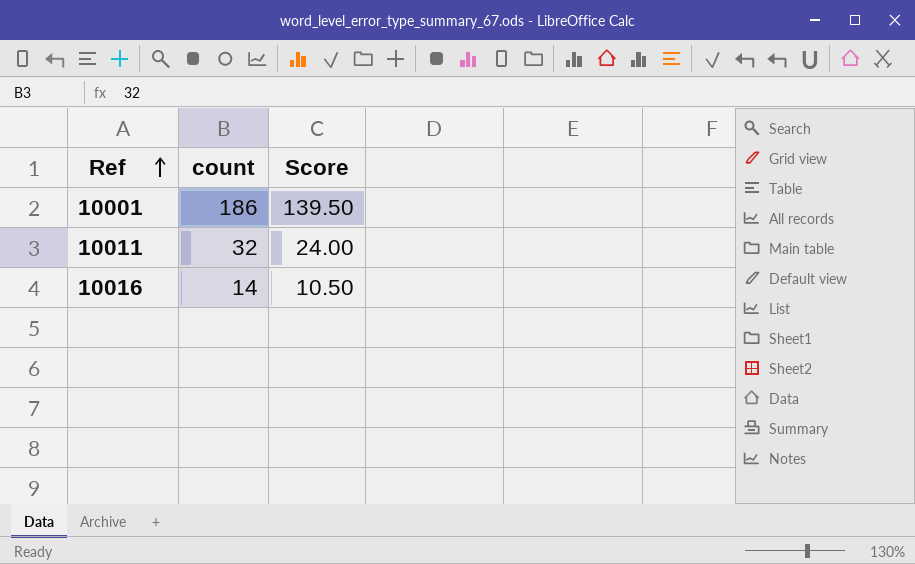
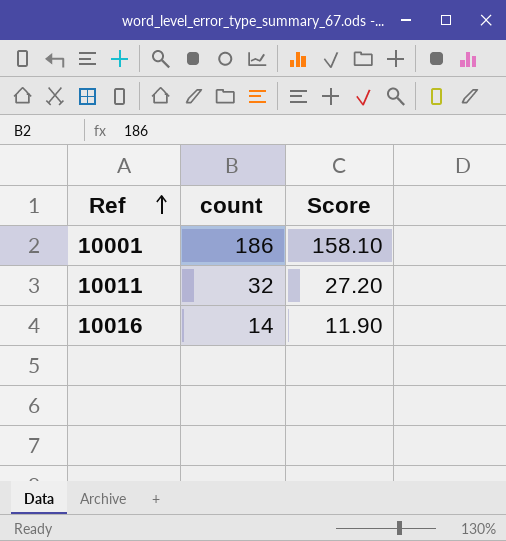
column Score | formula: [count] * 0.75 -> [count] * 0.85

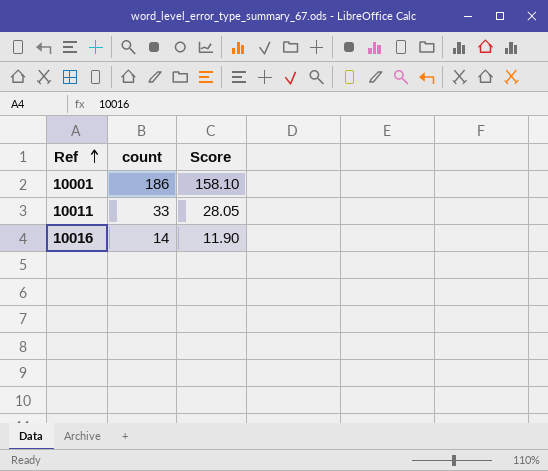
10011 | count: 32 -> 33
10011 | Score: 27.20 -> 28.05

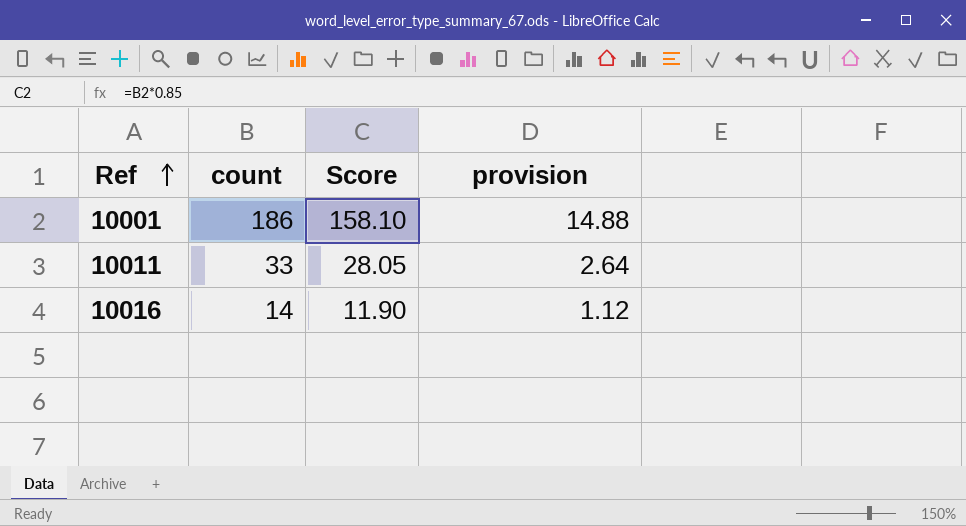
column provision | formula: none -> [count] * 0.08

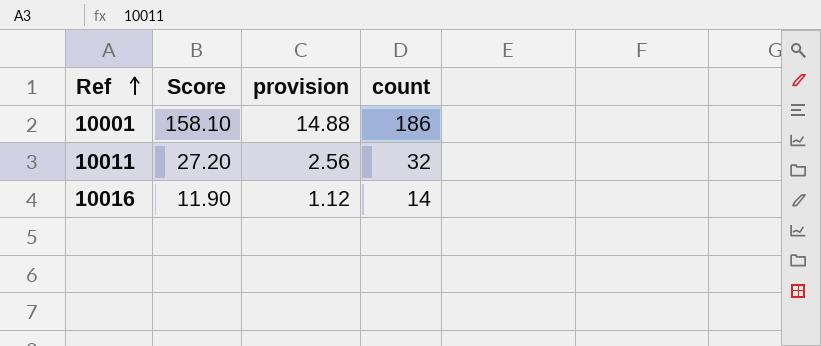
column count | position: 2 -> 4
10011 | Score: 28.05 -> 27.20
10011 | provision: 2.64 -> 2.56
10011 | count: 33 -> 32

